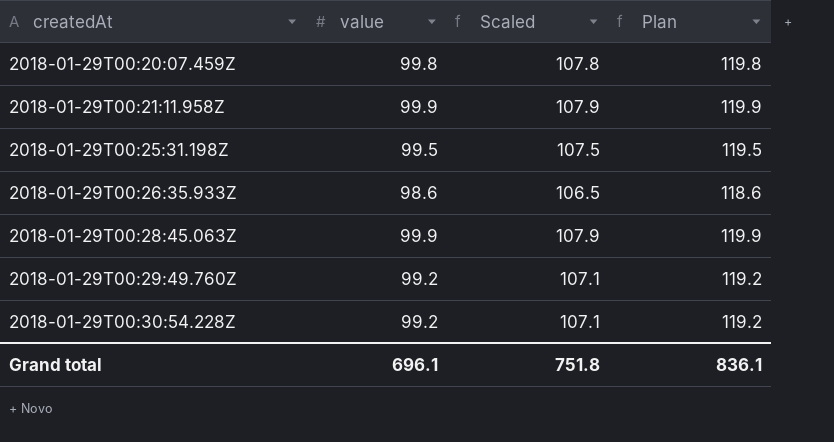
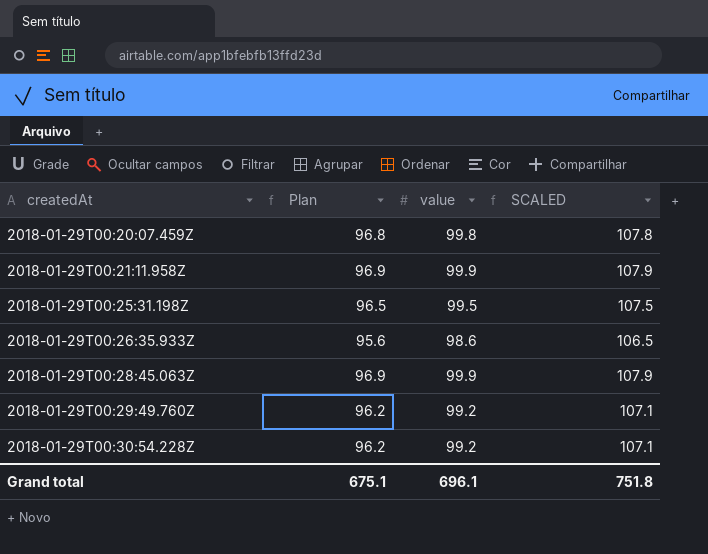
column Plan | formula: [value] + 20 -> [value] - 3
column Plan | position: 4 -> 2
column name: Scaled -> SCALED
Grand total | Plan: 836.1 -> 675.1

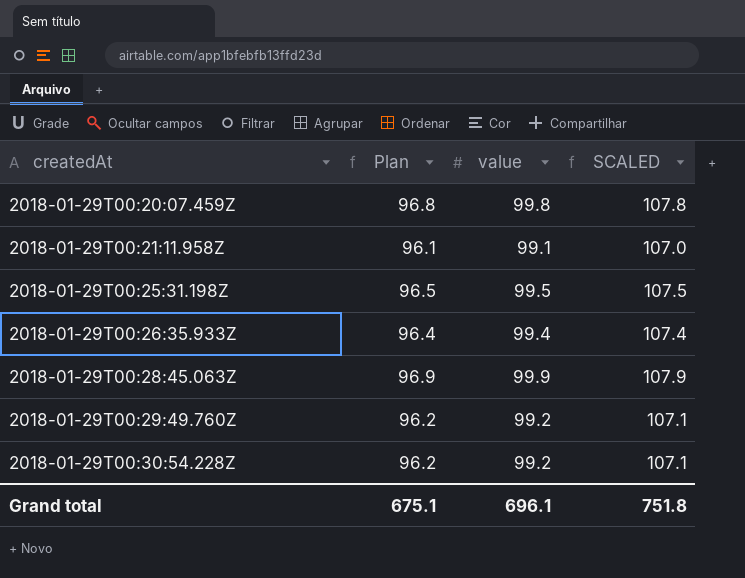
2018-01-29T00:21:11.958Z | Plan: 96.9 -> 96.1
2018-01-29T00:21:11.958Z | value: 99.9 -> 99.1
2018-01-29T00:21:11.958Z | SCALED: 107.9 -> 107.0
2018-01-29T00:26:35.933Z | Plan: 95.6 -> 96.4
2018-01-29T00:26:35.933Z | value: 98.6 -> 99.4
2018-01-29T00:26:35.933Z | SCALED: 106.5 -> 107.4

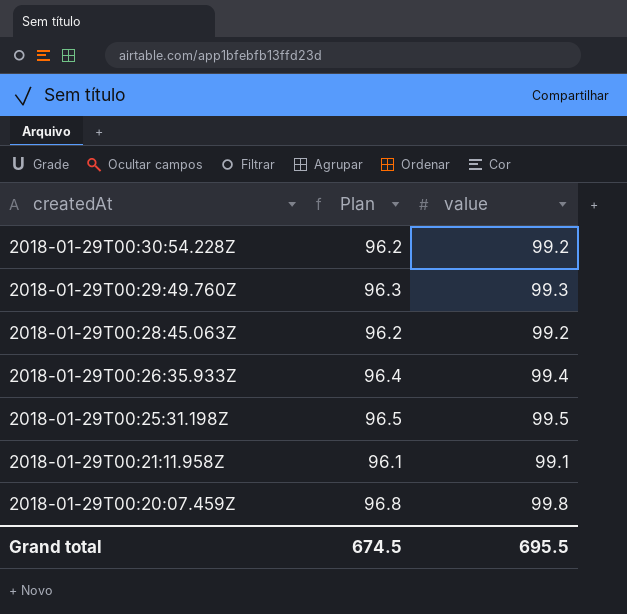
row order: createdAt ascending -> createdAt descending
column SCALED | formula: [value] * 1.08 -> none
2018-01-29T00:29:49.760Z | Plan: 96.2 -> 96.3
2018-01-29T00:29:49.760Z | value: 99.2 -> 99.3
2018-01-29T00:28:45.063Z | Plan: 96.9 -> 96.2
2018-01-29T00:28:45.063Z | value: 99.9 -> 99.2
Grand total | Plan: 675.1 -> 674.5
Grand total | value: 696.1 -> 695.5

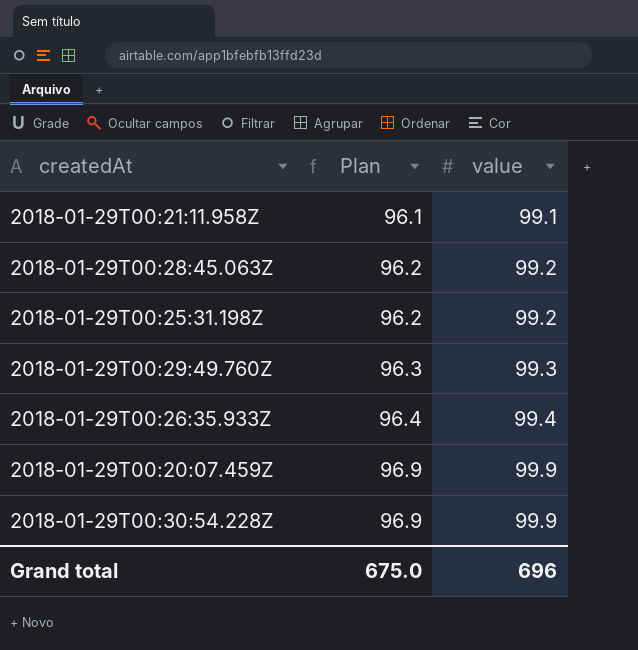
row order: createdAt descending -> Plan ascending
2018-01-29T00:25:31.198Z | Plan: 96.5 -> 96.2
2018-01-29T00:25:31.198Z | value: 99.5 -> 99.2
2018-01-29T00:20:07.459Z | Plan: 96.8 -> 96.9
2018-01-29T00:20:07.459Z | value: 99.8 -> 99.9
2018-01-29T00:30:54.228Z | Plan: 96.2 -> 96.9
2018-01-29T00:30:54.228Z | value: 99.2 -> 99.9
Grand total | Plan: 674.5 -> 675.0
Grand total | value: 695.5 -> 696

